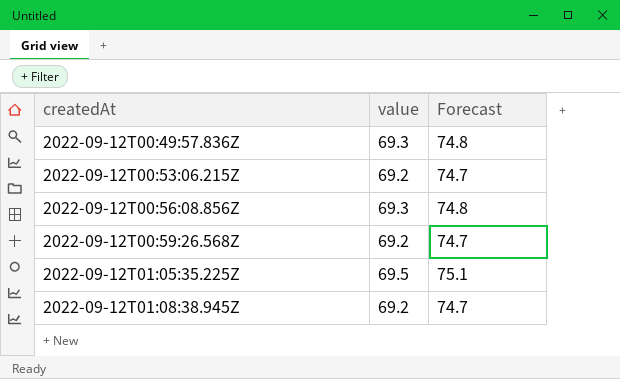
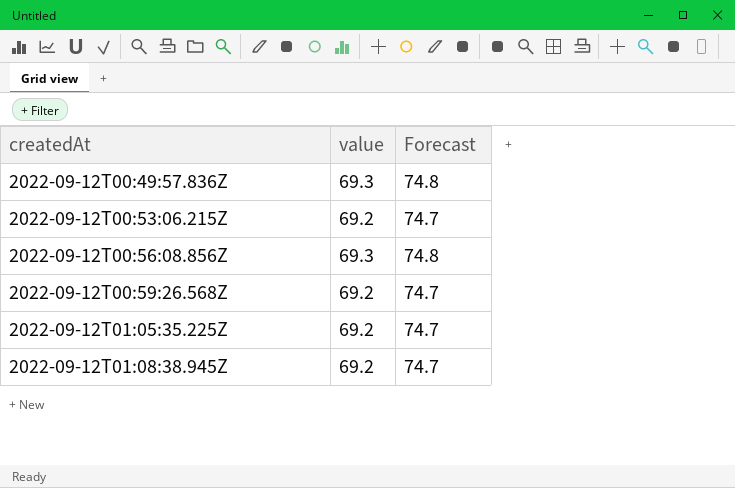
2022-09-12T01:05:35.225Z | value: 69.5 -> 69.2
2022-09-12T01:05:35.225Z | Forecast: 75.1 -> 74.7

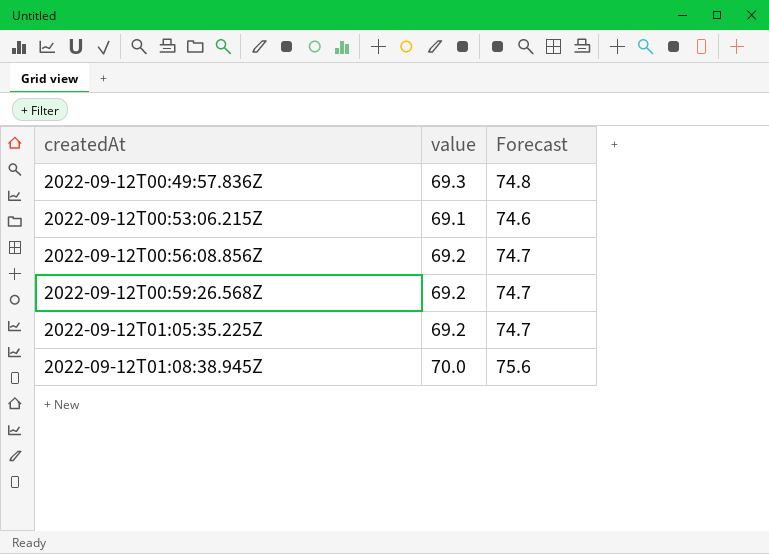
2022-09-12T00:53:06.215Z | value: 69.2 -> 69.1
2022-09-12T00:53:06.215Z | Forecast: 74.7 -> 74.6
2022-09-12T00:56:08.856Z | value: 69.3 -> 69.2
2022-09-12T00:56:08.856Z | Forecast: 74.8 -> 74.7
2022-09-12T01:08:38.945Z | value: 69.2 -> 70.0
2022-09-12T01:08:38.945Z | Forecast: 74.7 -> 75.6

